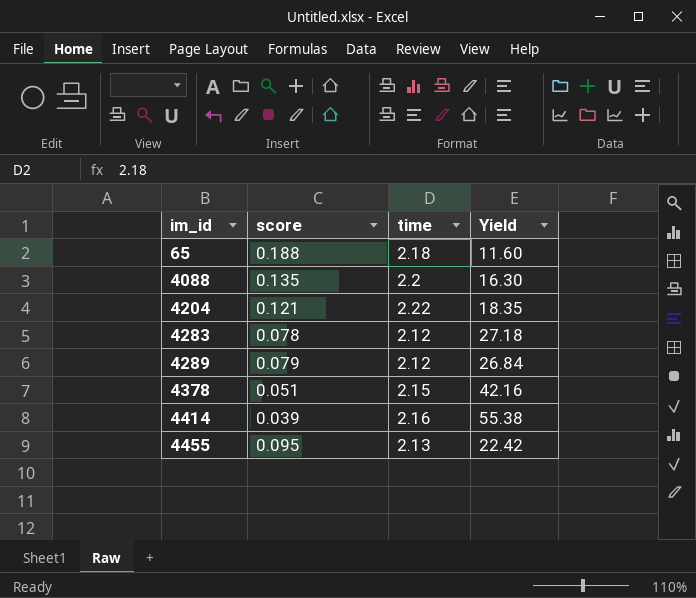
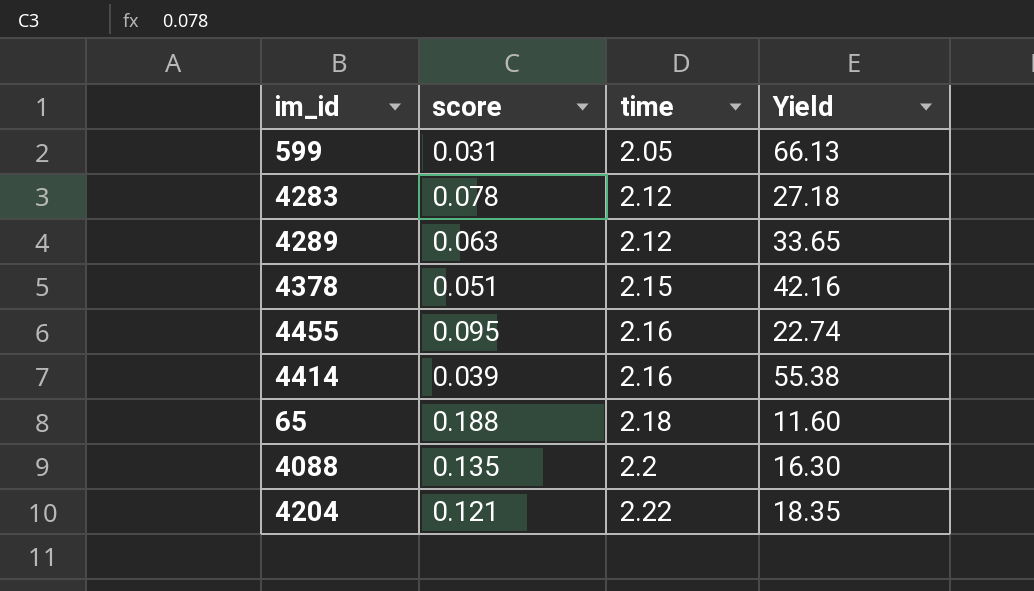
row order: im_id ascending -> time ascending
row 599: none -> 0.031 | 2.05 | 66.13
4289 | score: 0.079 -> 0.063
4289 | Yield: 26.84 -> 33.65
4455 | time: 2.13 -> 2.16
4455 | Yield: 22.42 -> 22.74

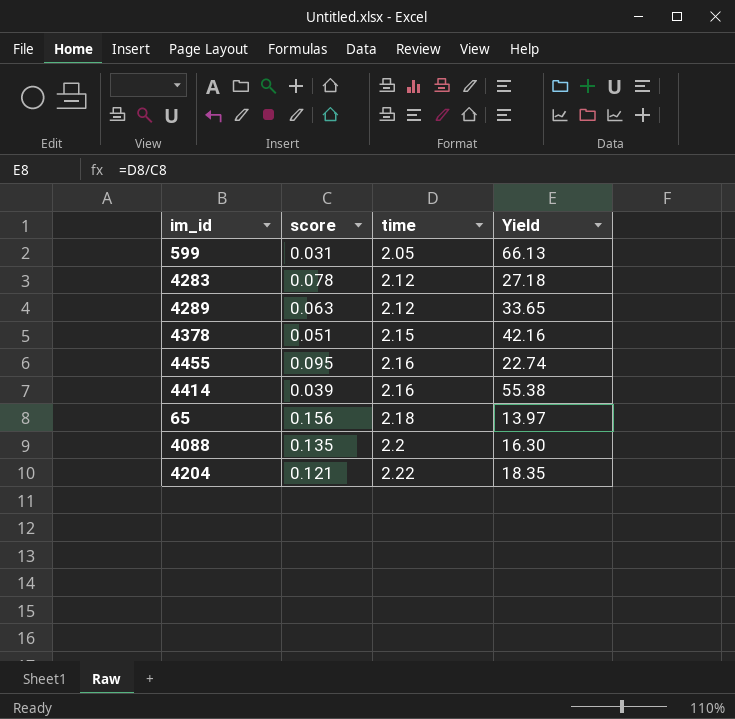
65 | score: 0.188 -> 0.156
65 | Yield: 11.60 -> 13.97

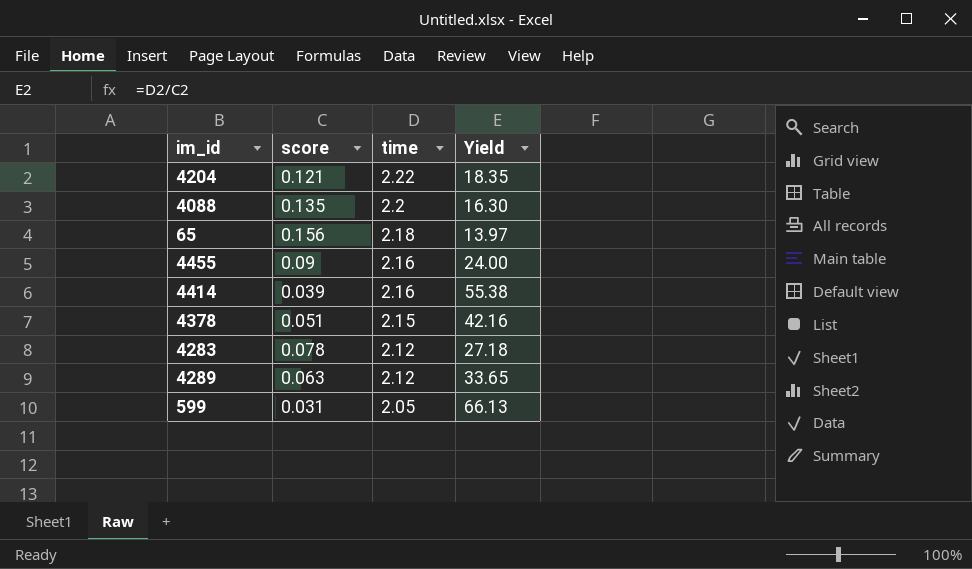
row order: time ascending -> time descending
4455 | score: 0.095 -> 0.09
4455 | Yield: 22.74 -> 24.00

